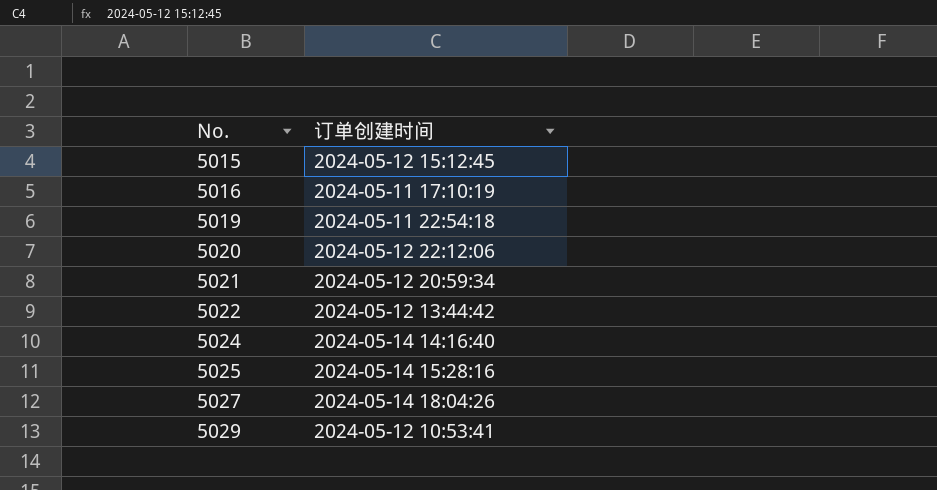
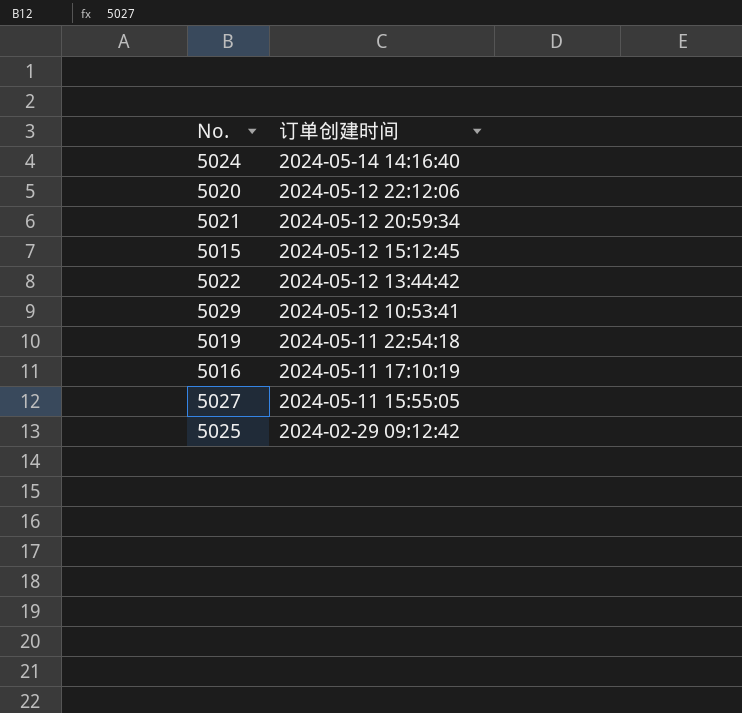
row order: No. ascending -> 订单创建时间 descending
5027 | 订单创建时间: 2024-05-14 18:04:26 -> 2024-05-11 15:55:05
5025 | 订单创建时间: 2024-05-14 15:28:16 -> 2024-02-29 09:12:42

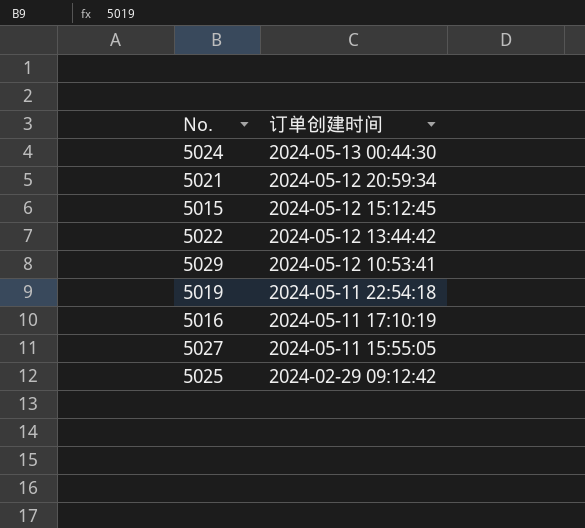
row 5020: 2024-05-12 22:12:06 -> none
5024 | 订单创建时间: 2024-05-14 14:16:40 -> 2024-05-13 00:44:30

